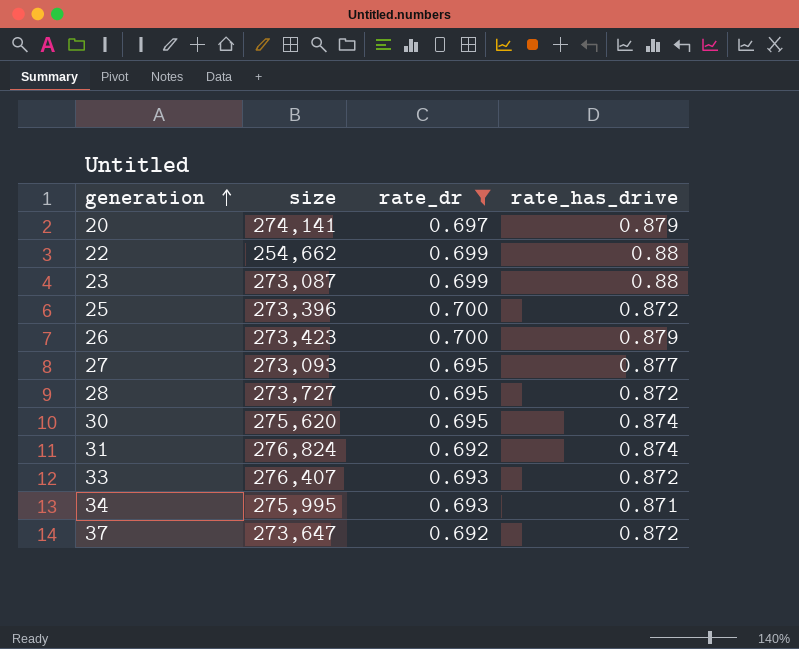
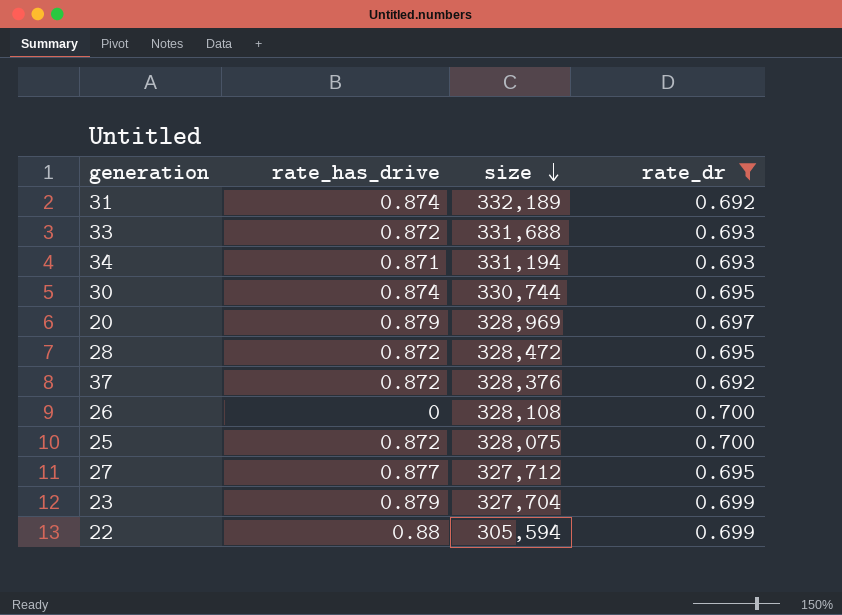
row order: generation ascending -> size descending
column rate_has_drive | position: 4 -> 2
31 | size: 276,824 -> 332,189
33 | size: 276,407 -> 331,688
34 | size: 275,995 -> 331,194
30 | size: 275,620 -> 330,744
20 | size: 274,141 -> 328,969
28 | size: 273,727 -> 328,472
37 | size: 273,647 -> 328,376
26 | rate_has_drive: 0.879 -> 0
26 | size: 273,423 -> 328,108
25 | size: 273,396 -> 328,075
27 | size: 273,093 -> 327,712
23 | rate_has_drive: 0.88 -> 0.879
23 | size: 273,087 -> 327,704
22 | size: 254,662 -> 305,594

